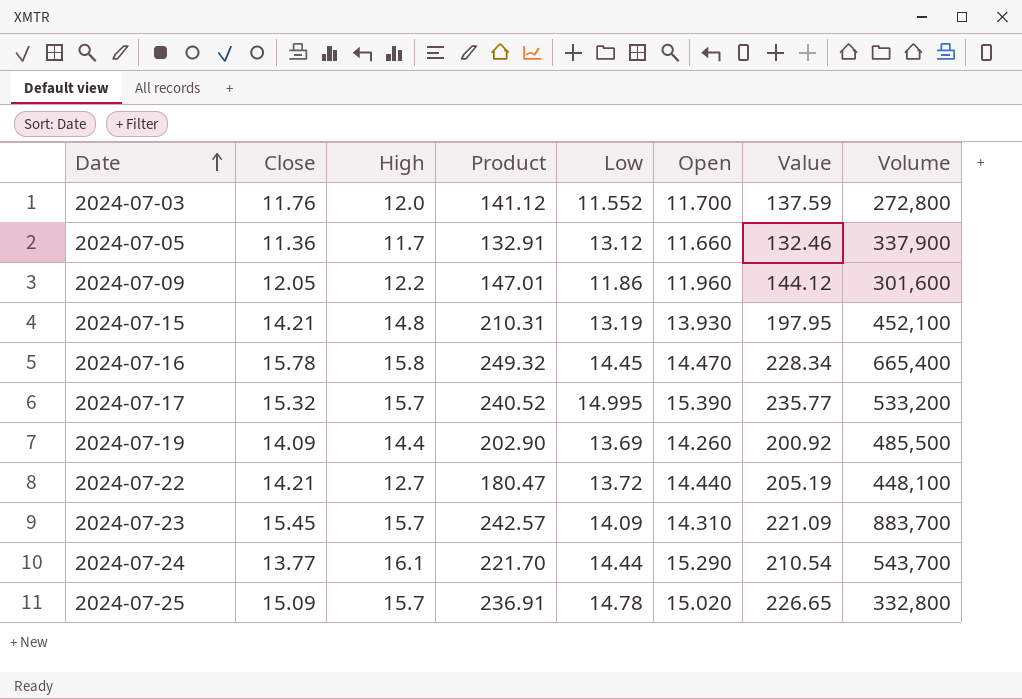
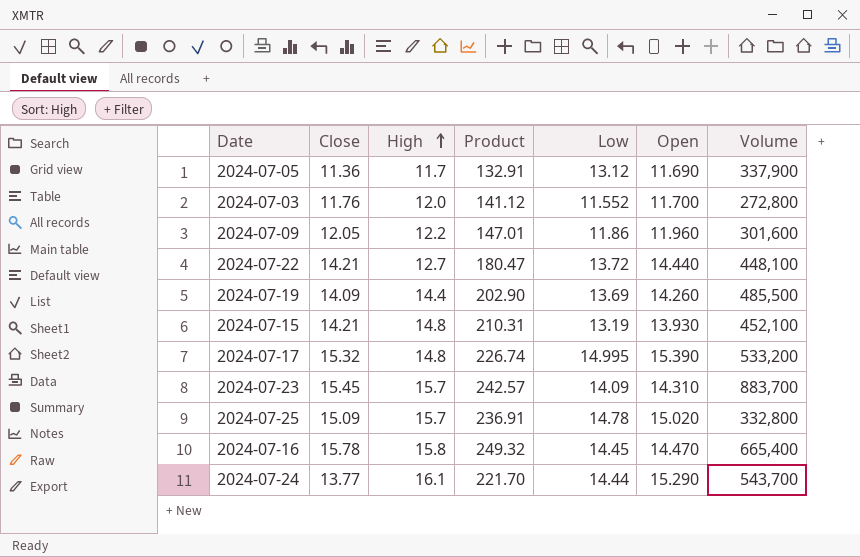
row order: Date ascending -> High ascending
column Value | formula: [Close] * [Open] -> none
2024-07-05 | Open: 11.660 -> 11.690
2024-07-17 | High: 15.7 -> 14.8
2024-07-17 | Product: 240.52 -> 226.74

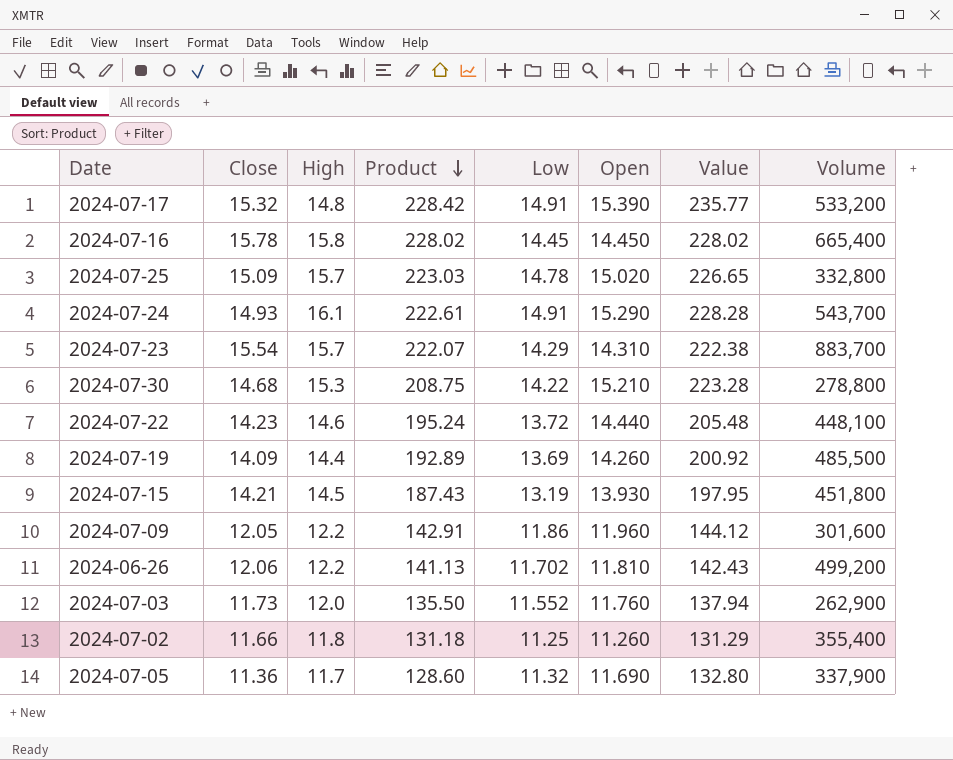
row order: High ascending -> Product descending
column Product | formula: [Close] * [High] -> [Close] * [Low]
column Value | formula: none -> [Close] * [Open]
2024-07-17 | Low: 14.995 -> 14.91
2024-07-16 | Open: 14.470 -> 14.450
2024-07-24 | Close: 13.77 -> 14.93
2024-07-24 | Low: 14.44 -> 14.91
2024-07-23 | Close: 15.45 -> 15.54
2024-07-23 | Low: 14.09 -> 14.29
row 2024-07-30: none -> 14.68 | 15.3 | 208.75 | 14.22 | 15.210 | 223.28 | 278,800
2024-07-22 | Close: 14.21 -> 14.23
2024-07-22 | High: 12.7 -> 14.6
2024-07-15 | High: 14.8 -> 14.5
2024-07-15 | Volume: 452,100 -> 451,800
row 2024-06-26: none -> 12.06 | 12.2 | 141.13 | 11.702 | 11.810 | 142.43 | 499,200
2024-07-03 | Close: 11.76 -> 11.73
2024-07-03 | Open: 11.700 -> 11.760
2024-07-03 | Volume: 272,800 -> 262,900
row 2024-07-02: none -> 11.66 | 11.8 | 131.18 | 11.25 | 11.260 | 131.29 | 355,400
2024-07-05 | Low: 13.12 -> 11.32

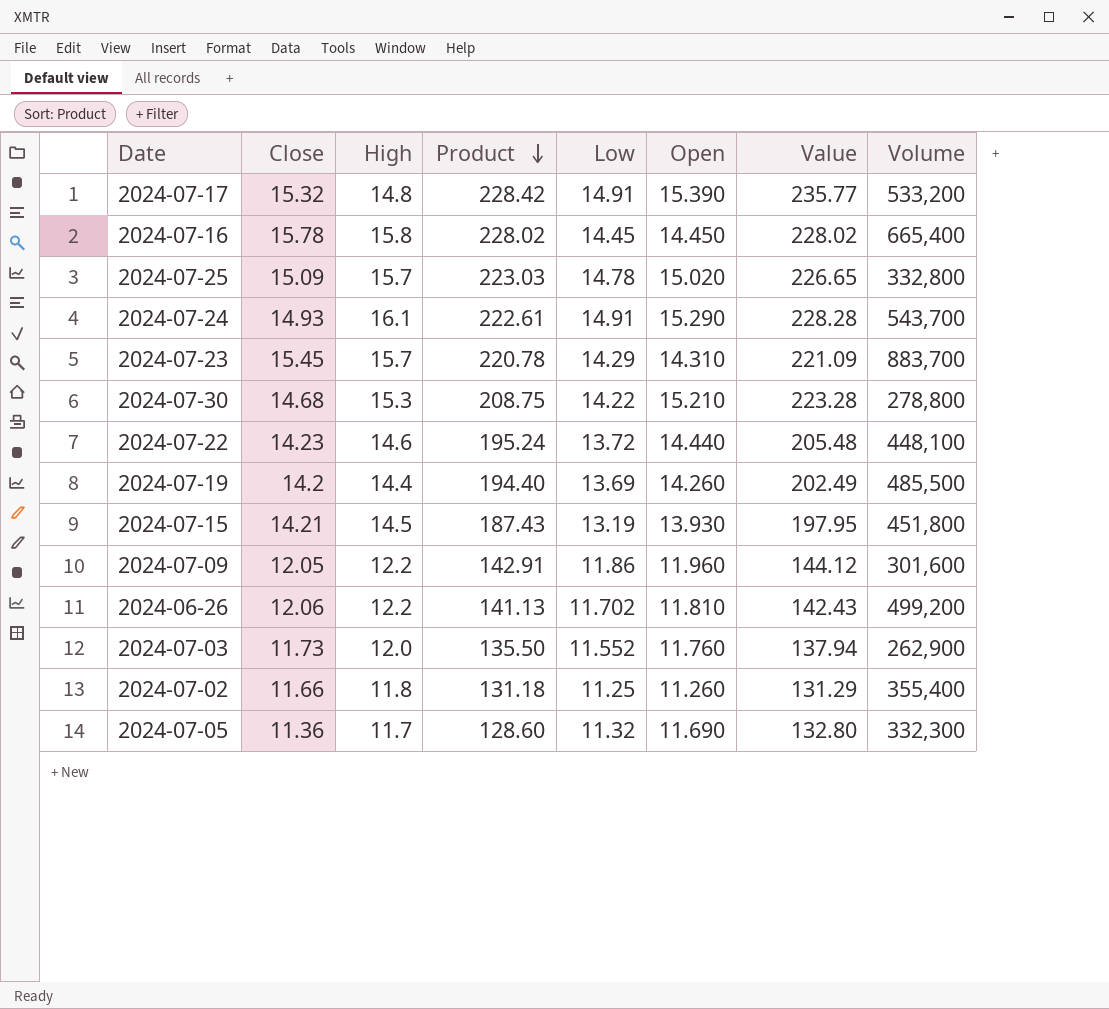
2024-07-23 | Close: 15.54 -> 15.45
2024-07-23 | Product: 222.07 -> 220.78
2024-07-23 | Value: 222.38 -> 221.09
2024-07-19 | Close: 14.09 -> 14.2
2024-07-19 | Product: 192.89 -> 194.40
2024-07-19 | Value: 200.92 -> 202.49
2024-07-05 | Volume: 337,900 -> 332,300

